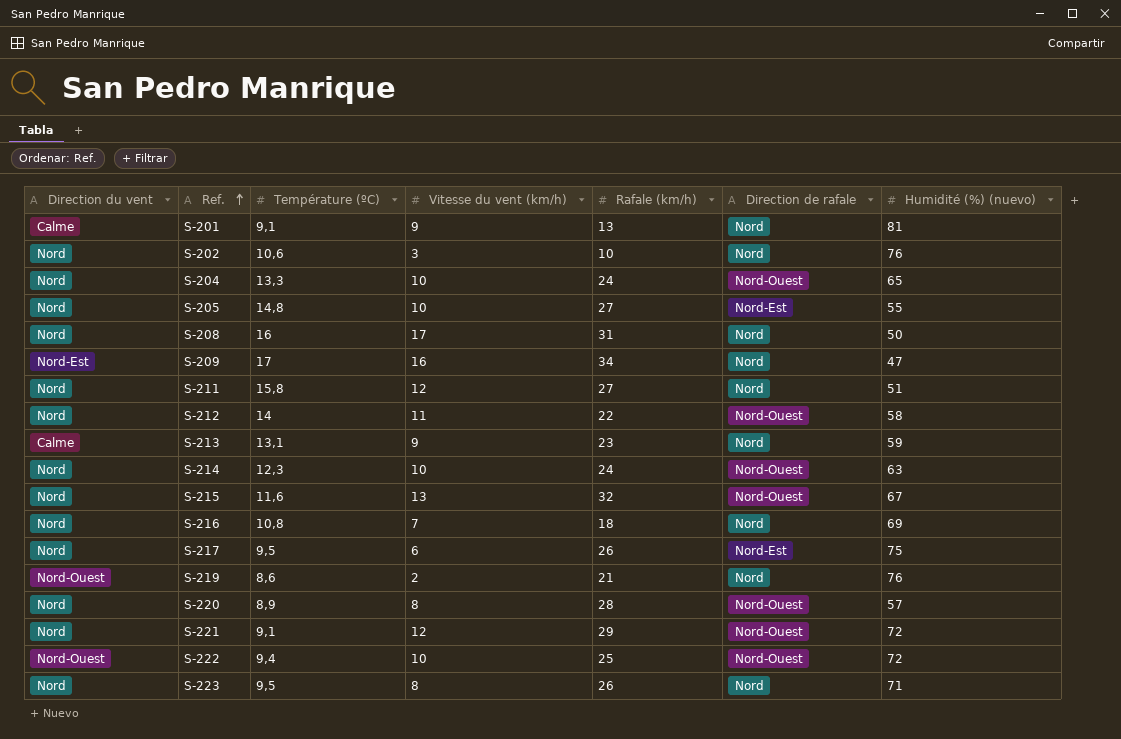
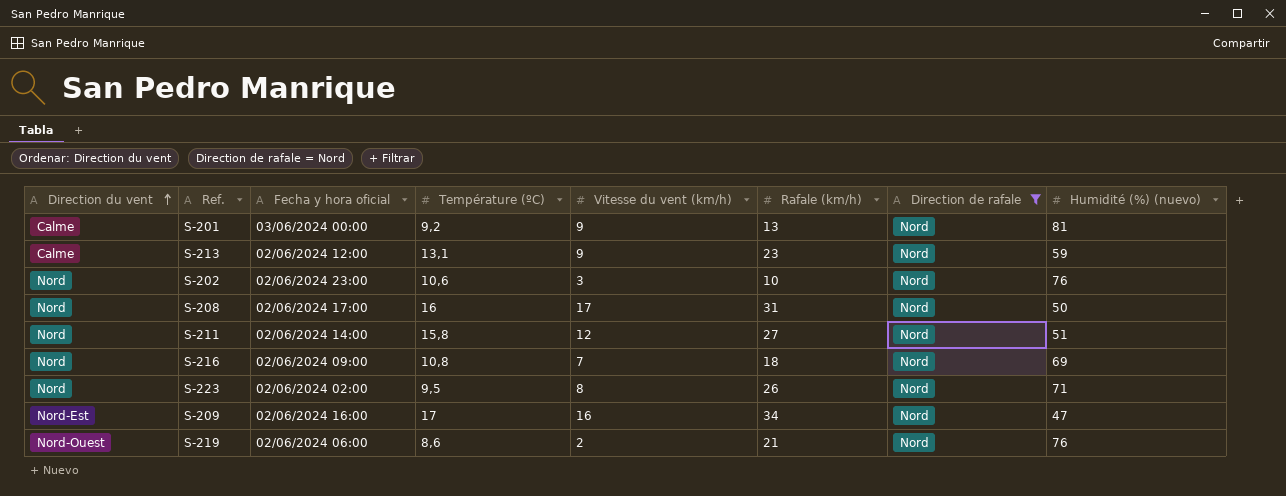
filter: none -> Direction de rafale = Nord
row order: Ref. ascending -> Direction du vent ascending
column Fecha y hora oficial | position: none -> 3
S-201 | Température (ºC): 9,1 -> 9,2

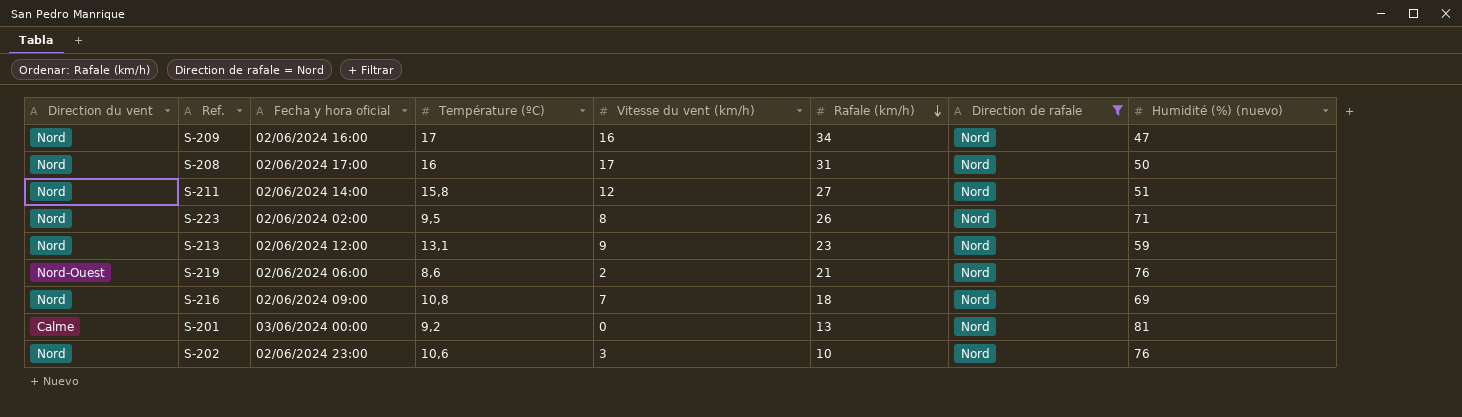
row order: Direction du vent ascending -> Rafale (km/h) descending
S-209 | Direction du vent: Nord-Est -> Nord
S-213 | Direction du vent: Calme -> Nord
S-201 | Vitesse du vent (km/h): 9 -> 0

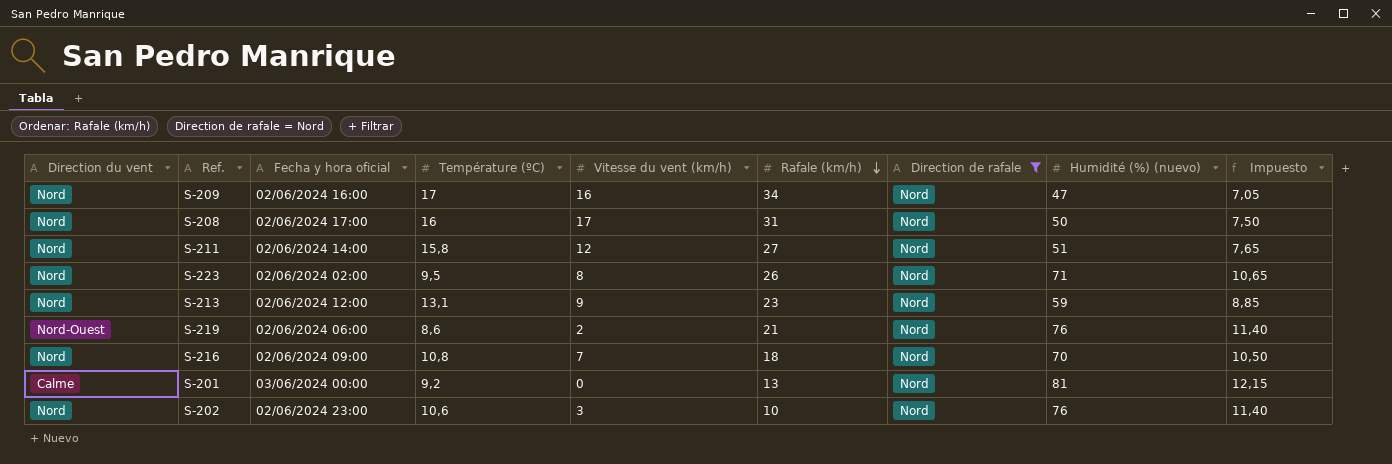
column Impuesto | formula: none -> [Humidité (%) (nuevo)] * 0,15
S-216 | Humidité (%) (nuevo): 69 -> 70

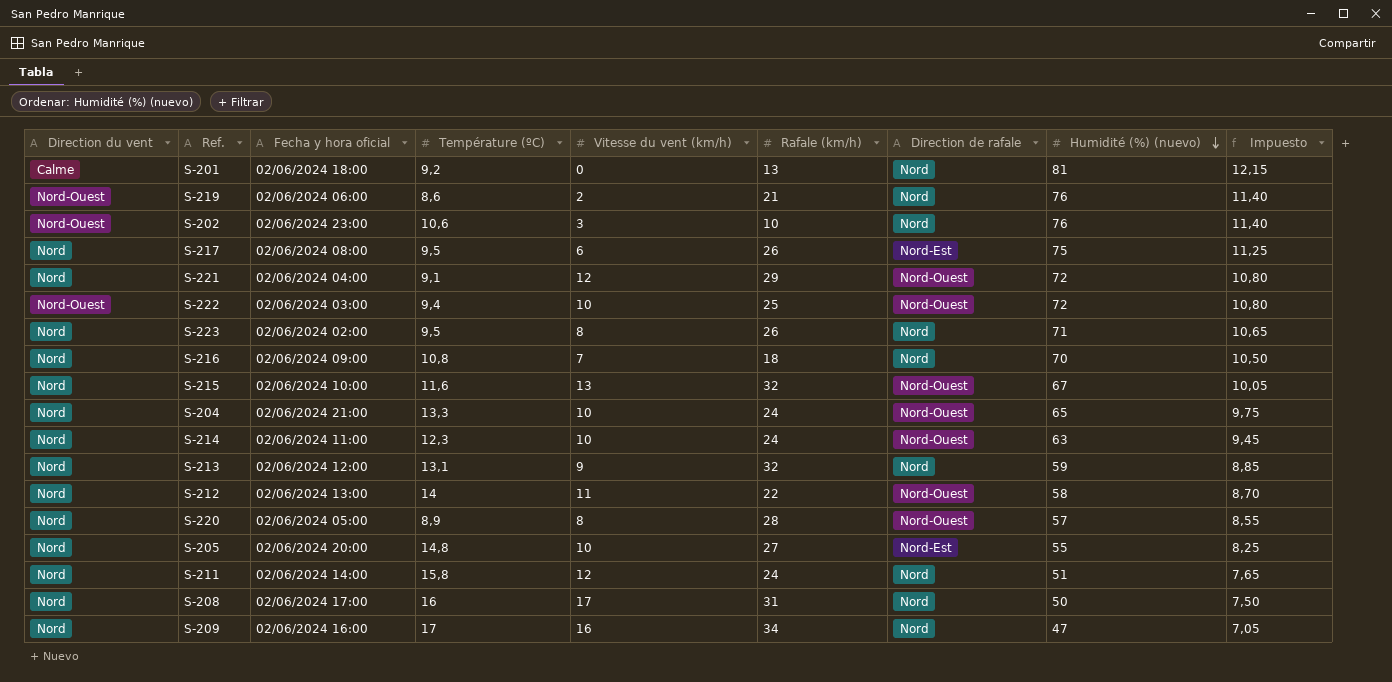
filter: Direction de rafale = Nord -> none
row order: Rafale (km/h) descending -> Humidité (%) (nuevo) descending
S-201 | Fecha y hora oficial: 03/06/2024 00:00 -> 02/06/2024 18:00
S-202 | Direction du vent: Nord -> Nord-Ouest
S-213 | Rafale (km/h): 23 -> 32
S-211 | Rafale (km/h): 27 -> 24

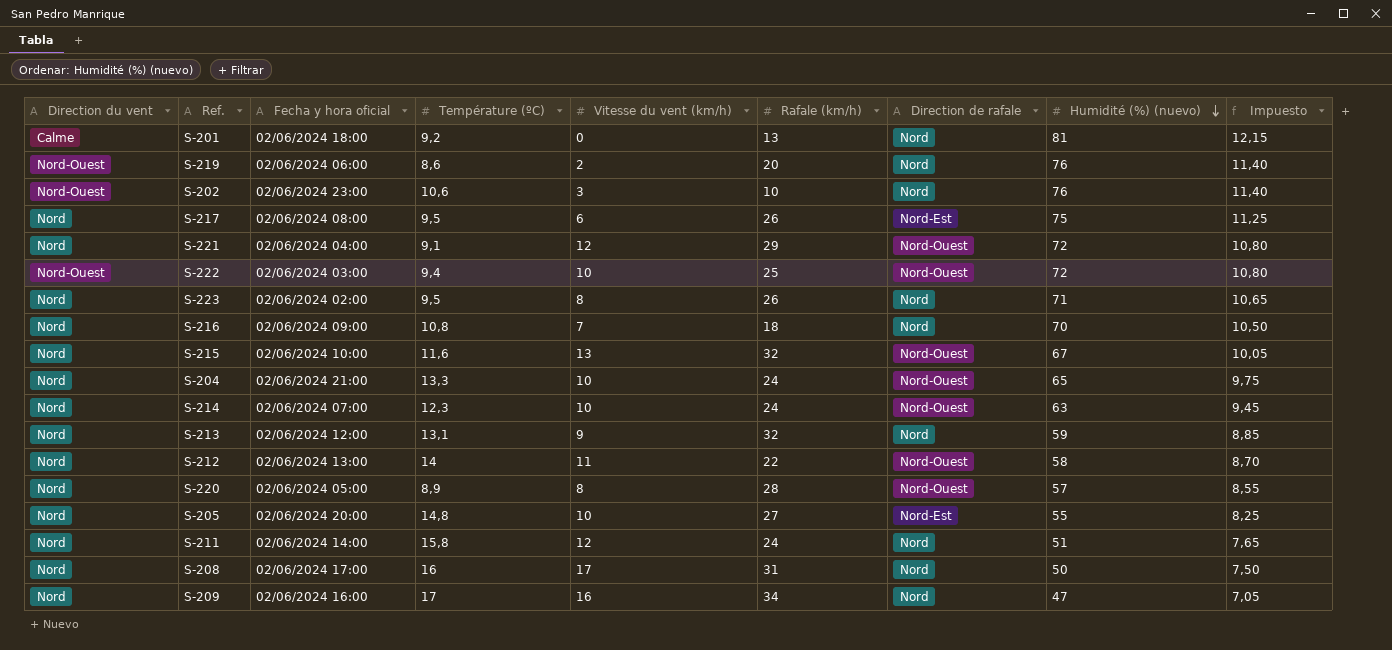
S-219 | Rafale (km/h): 21 -> 20
S-214 | Fecha y hora oficial: 02/06/2024 11:00 -> 02/06/2024 07:00

